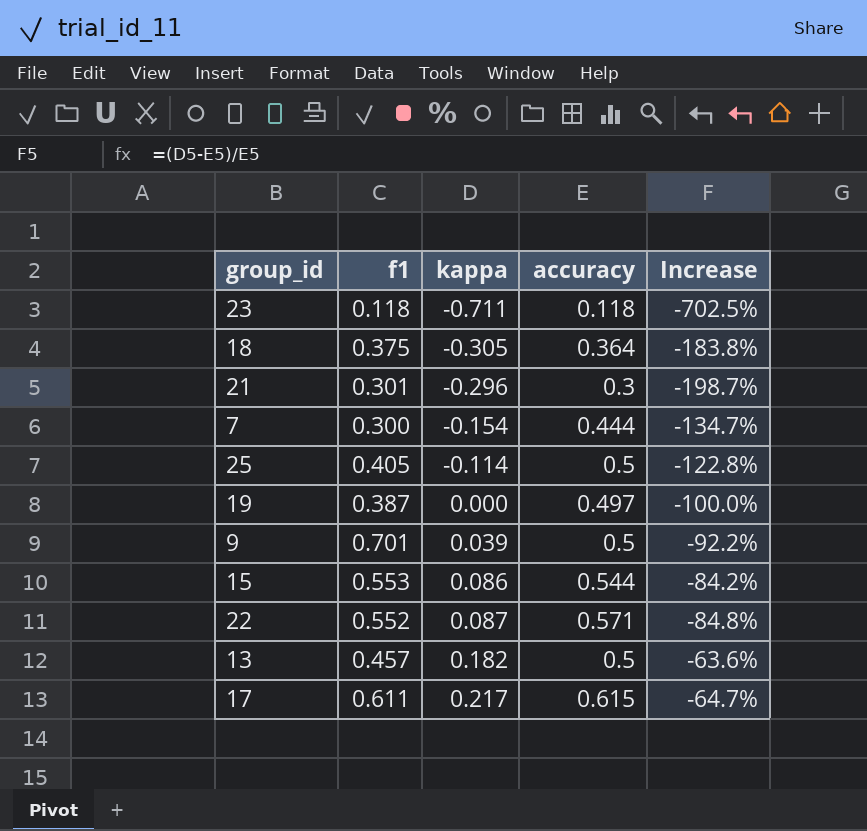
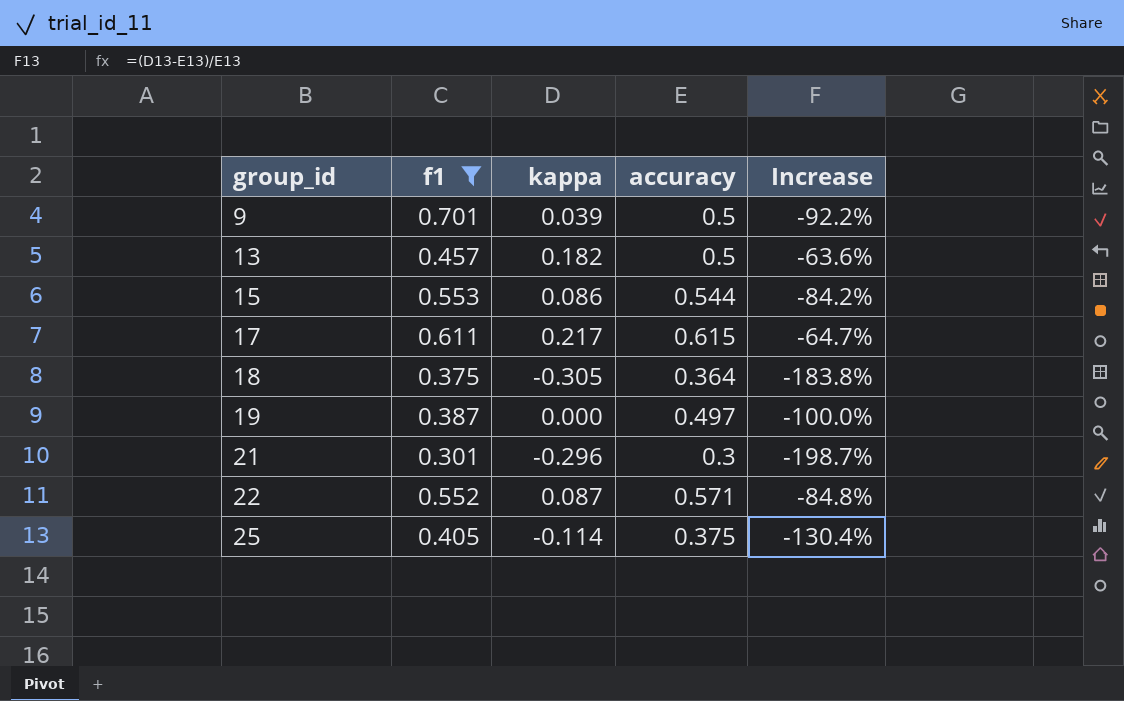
filter: none -> f1 >= 0.301
row order: kappa ascending -> group_id ascending
25 | accuracy: 0.5 -> 0.375
25 | Increase: -122.8% -> -130.4%

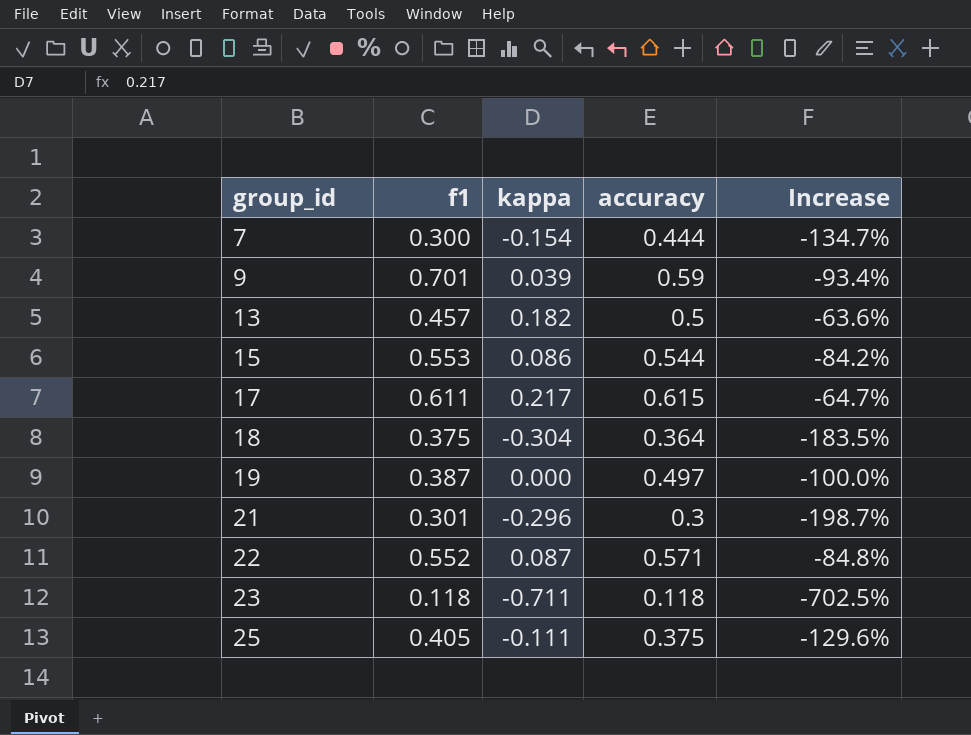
filter: f1 >= 0.301 -> none
9 | accuracy: 0.5 -> 0.59
9 | Increase: -92.2% -> -93.4%
18 | kappa: -0.305 -> -0.304
18 | Increase: -183.8% -> -183.5%
25 | kappa: -0.114 -> -0.111
25 | Increase: -130.4% -> -129.6%

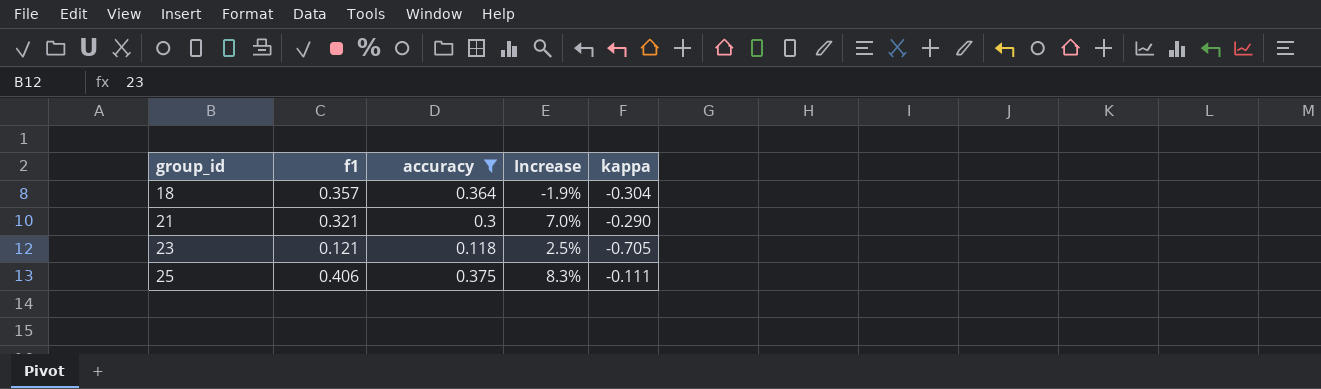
filter: none -> accuracy <= 0.375
column Increase | formula: ([kappa] - [accuracy]) / [accuracy] -> ([f1] - [accuracy]) / [accuracy]
column kappa | position: 3 -> 5
18 | f1: 0.375 -> 0.357
21 | f1: 0.301 -> 0.321
21 | kappa: -0.296 -> -0.290
23 | f1: 0.118 -> 0.121
23 | kappa: -0.711 -> -0.705
25 | f1: 0.405 -> 0.406

